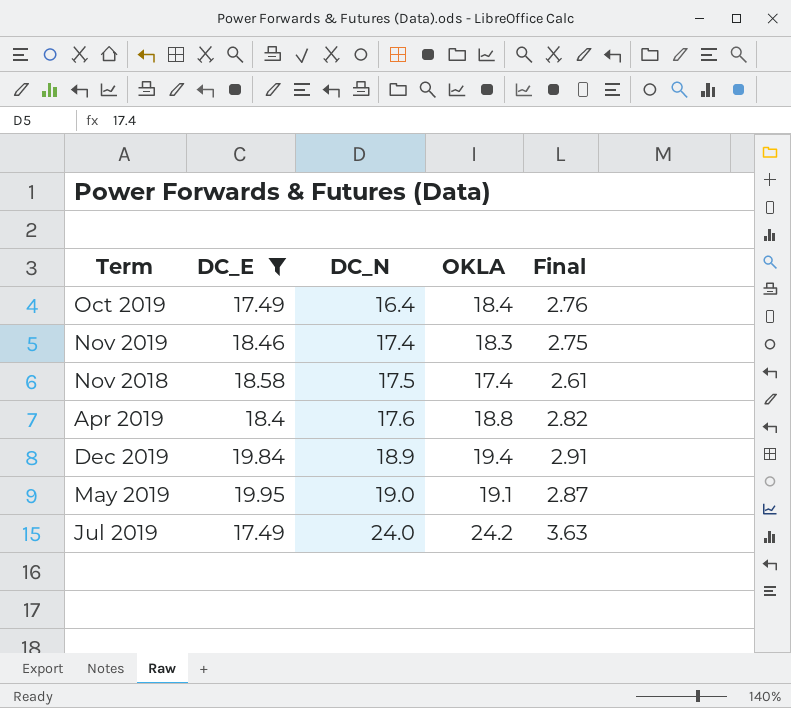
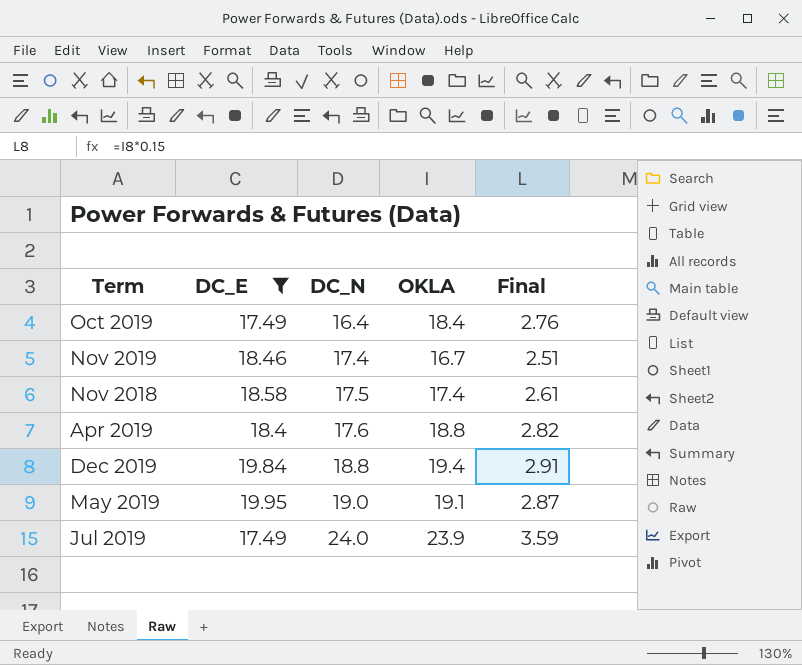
Nov 2019 | OKLA: 18.3 -> 16.7
Nov 2019 | Final: 2.75 -> 2.51
Dec 2019 | DC_N: 18.9 -> 18.8
Jul 2019 | OKLA: 24.2 -> 23.9
Jul 2019 | Final: 3.63 -> 3.59

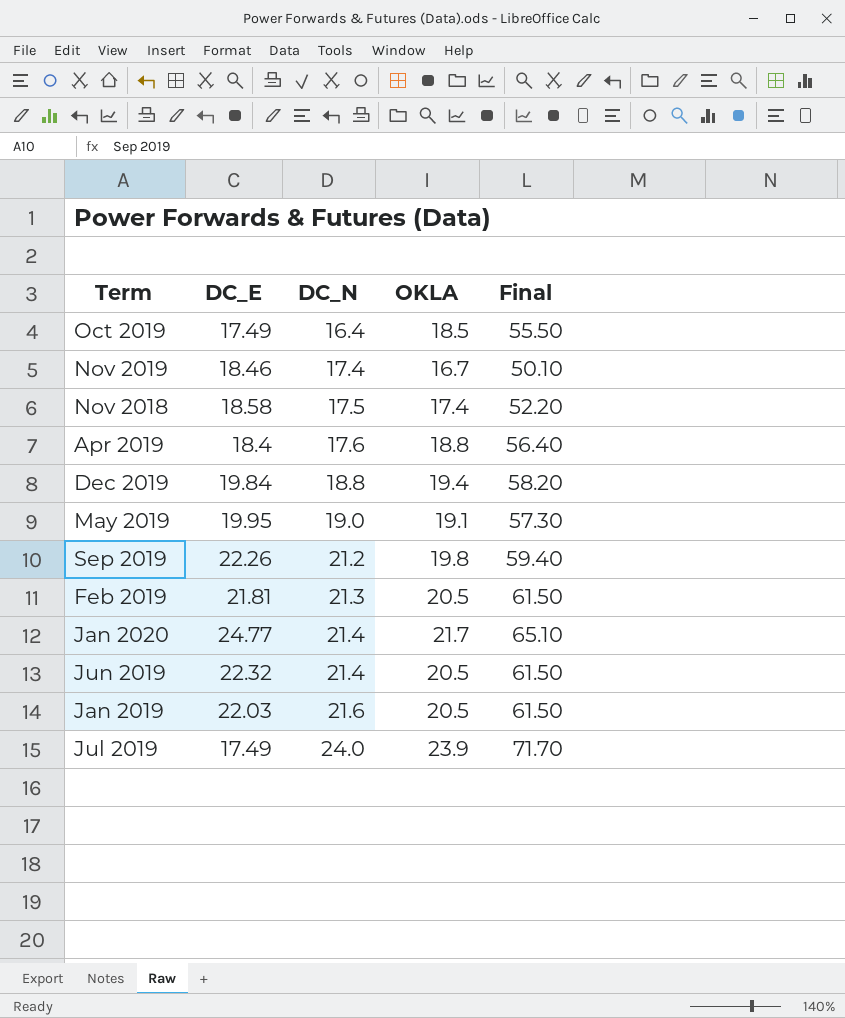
filter: DC_E <= 19.95 -> none
column Final | formula: [OKLA] * 0.15 -> [OKLA] * 3
Oct 2019 | OKLA: 18.4 -> 18.5

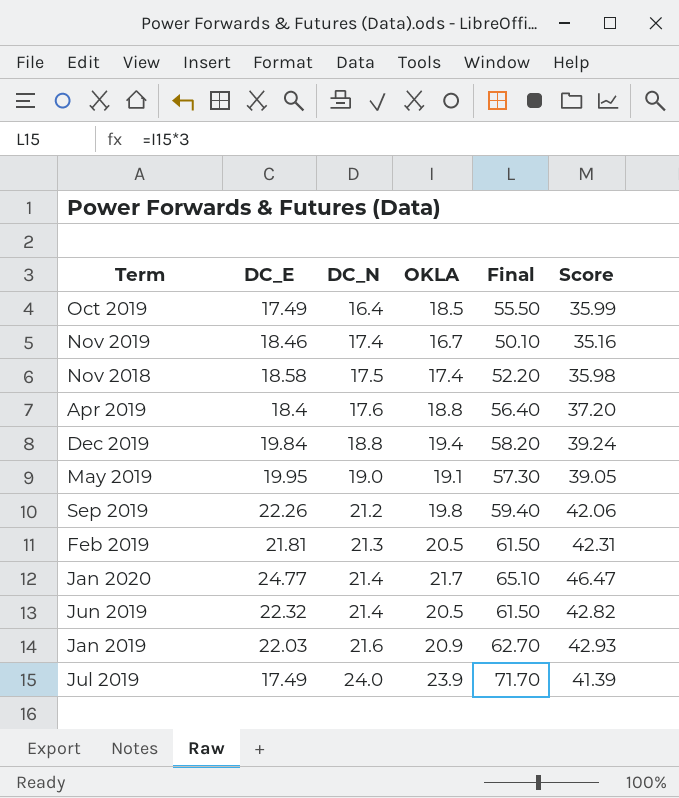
column Score | formula: none -> [DC_E] + [OKLA]
Jan 2019 | OKLA: 20.5 -> 20.9
Jan 2019 | Final: 61.50 -> 62.70

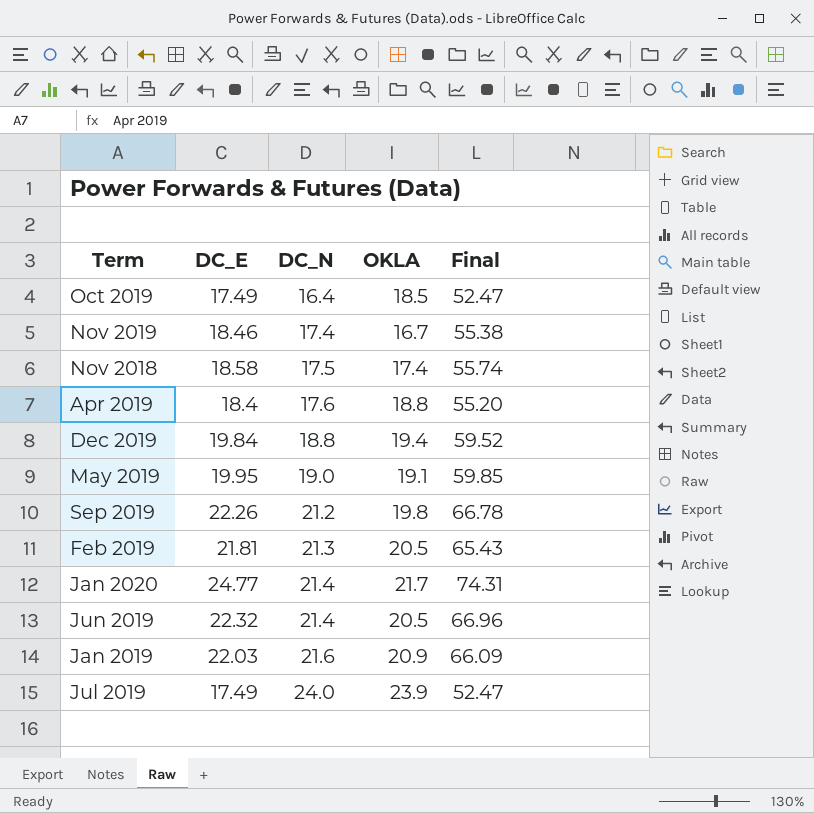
column Score | formula: [DC_E] + [OKLA] -> none
column Final | formula: [OKLA] * 3 -> [DC_E] * 3

